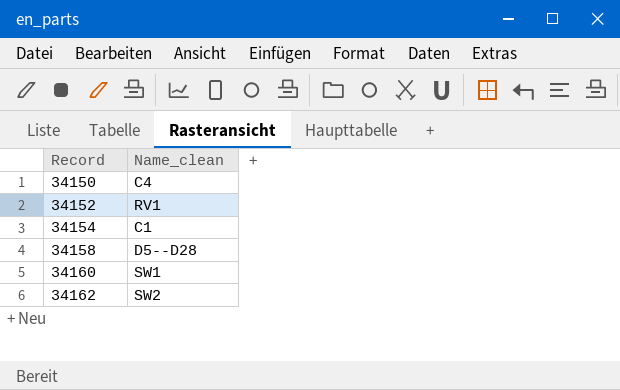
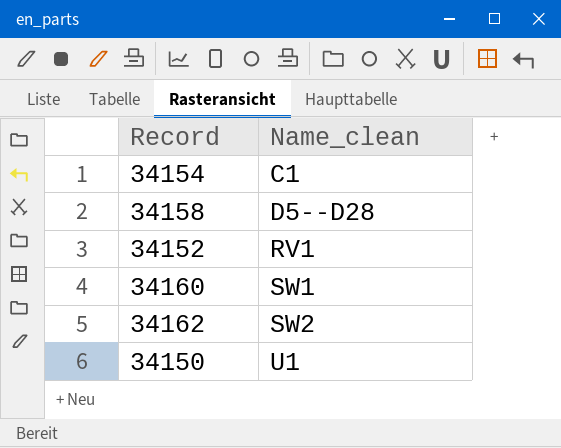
row order: Record ascending -> Name_clean ascending
34150 | Name_clean: C4 -> U1

